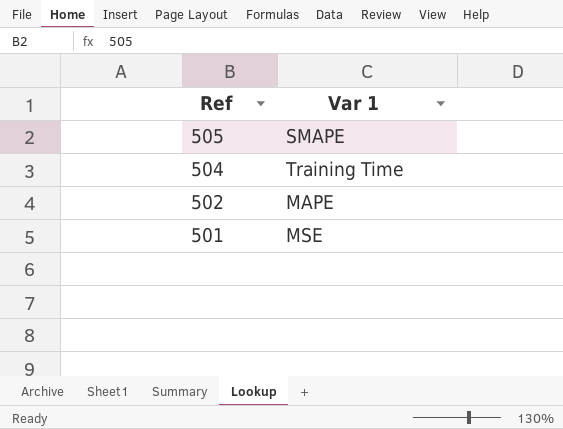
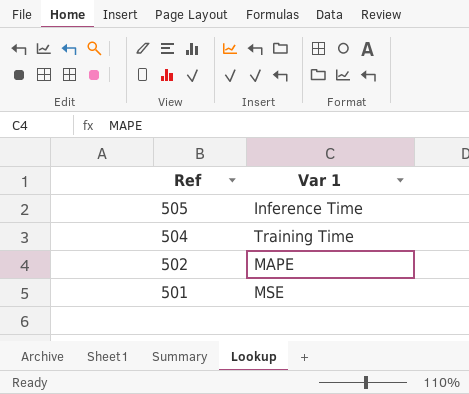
505 | Var 1: SMAPE -> Inference Time

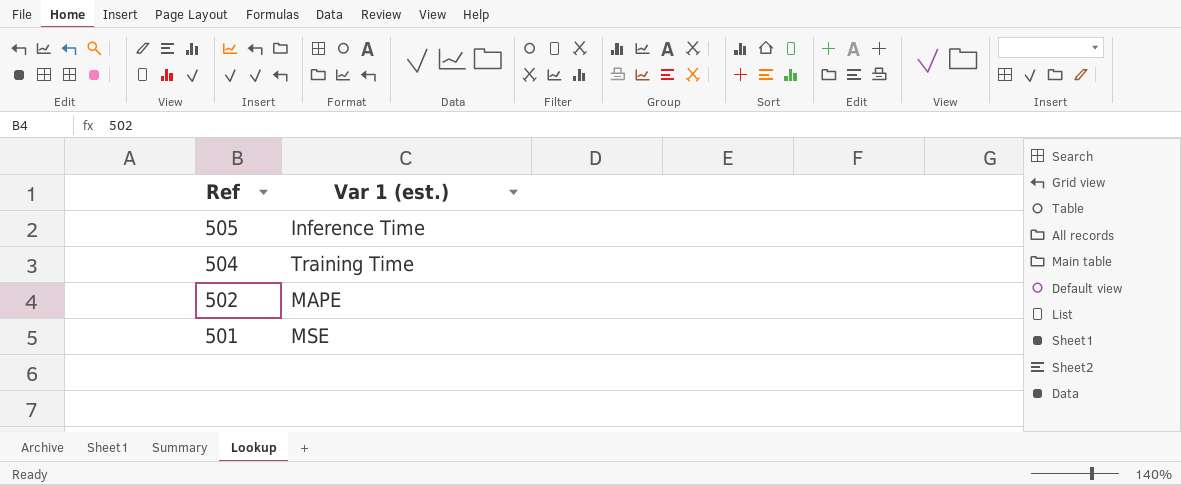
column name: Var 1 -> Var 1 (est.)

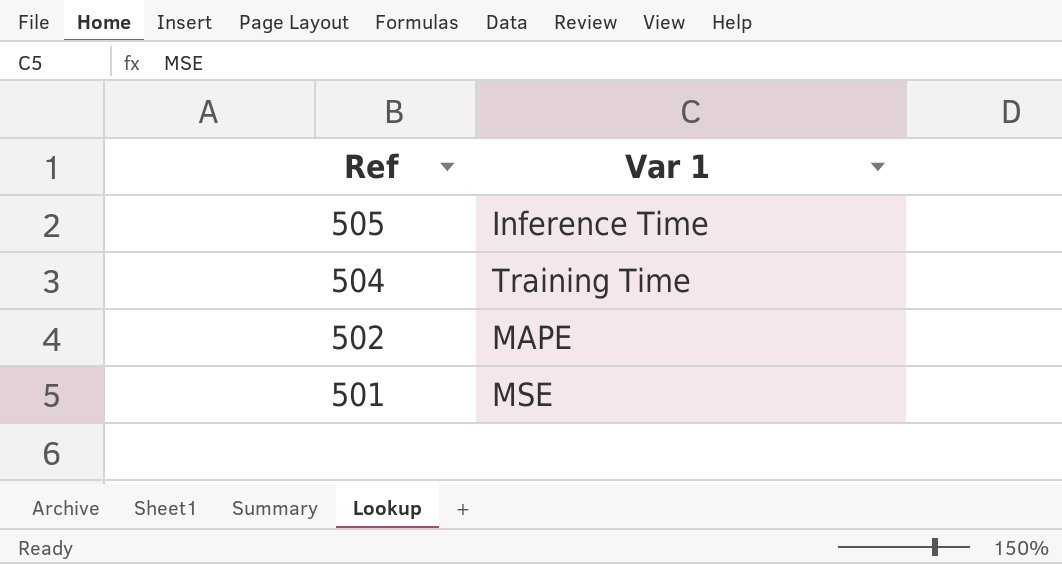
column name: Var 1 (est.) -> Var 1

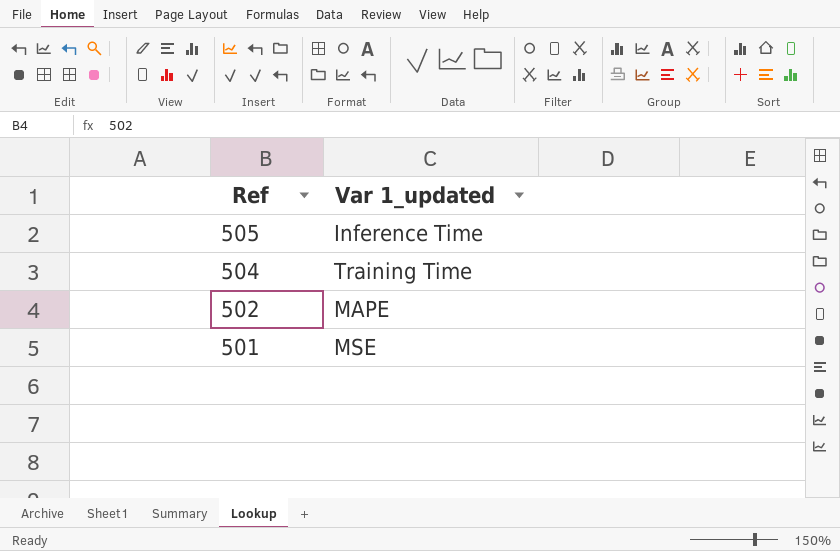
column name: Var 1 -> Var 1_updated

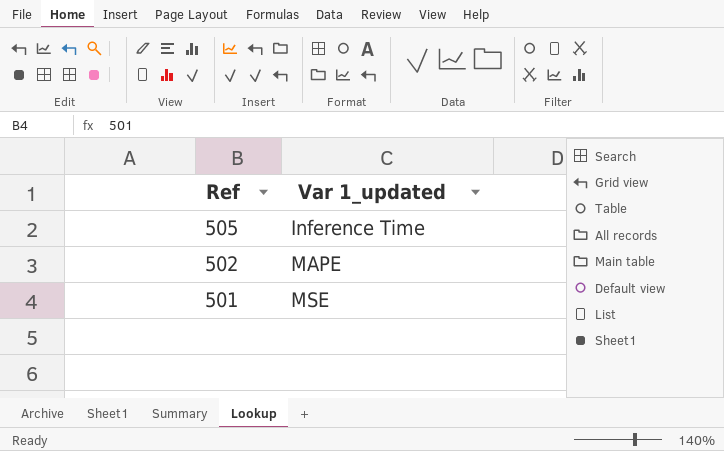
row 504: Training Time -> none

